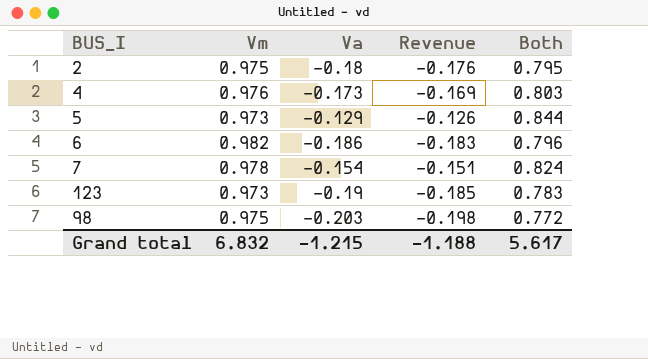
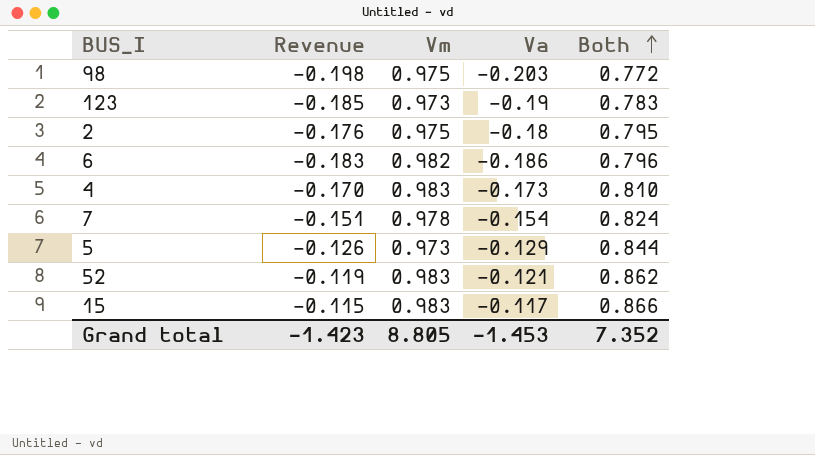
row order: none -> Both ascending
column Revenue | position: 4 -> 2
4 | Revenue: -0.169 -> -0.170
4 | Vm: 0.976 -> 0.983
4 | Both: 0.803 -> 0.810
row 52: none -> -0.119 | 0.983 | -0.121 | 0.862
row 15: none -> -0.115 | 0.983 | -0.117 | 0.866
Grand total | Revenue: -1.188 -> -1.423
Grand total | Vm: 6.832 -> 8.805
Grand total | Va: -1.215 -> -1.453
Grand total | Both: 5.617 -> 7.352

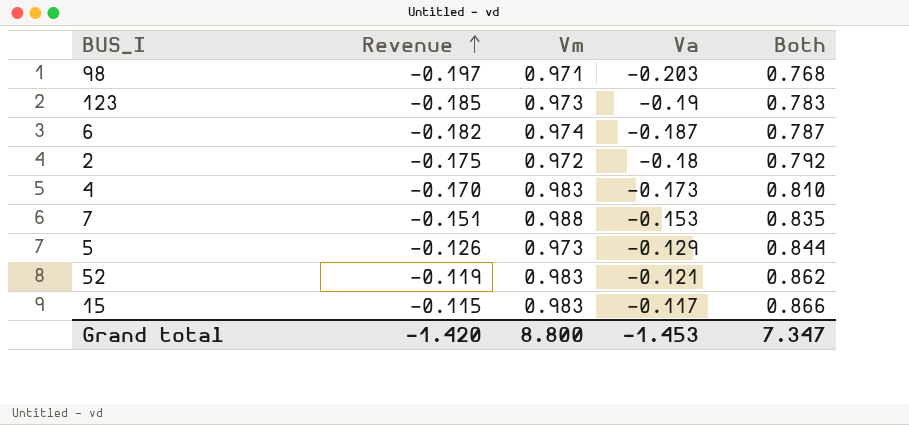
row order: Both ascending -> Revenue ascending
98 | Revenue: -0.198 -> -0.197
98 | Vm: 0.975 -> 0.971
98 | Both: 0.772 -> 0.768
6 | Revenue: -0.183 -> -0.182
6 | Vm: 0.982 -> 0.974
6 | Va: -0.186 -> -0.187
6 | Both: 0.796 -> 0.787
2 | Revenue: -0.176 -> -0.175
2 | Vm: 0.975 -> 0.972
2 | Both: 0.795 -> 0.792
7 | Vm: 0.978 -> 0.988
7 | Va: -0.154 -> -0.153
7 | Both: 0.824 -> 0.835
Grand total | Revenue: -1.423 -> -1.420
Grand total | Vm: 8.805 -> 8.800
Grand total | Both: 7.352 -> 7.347

